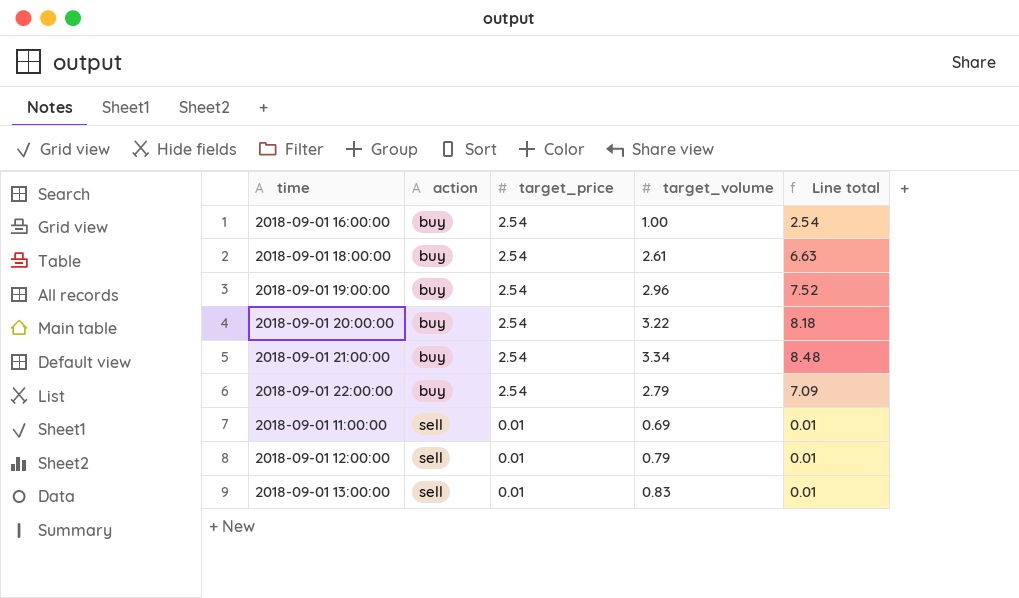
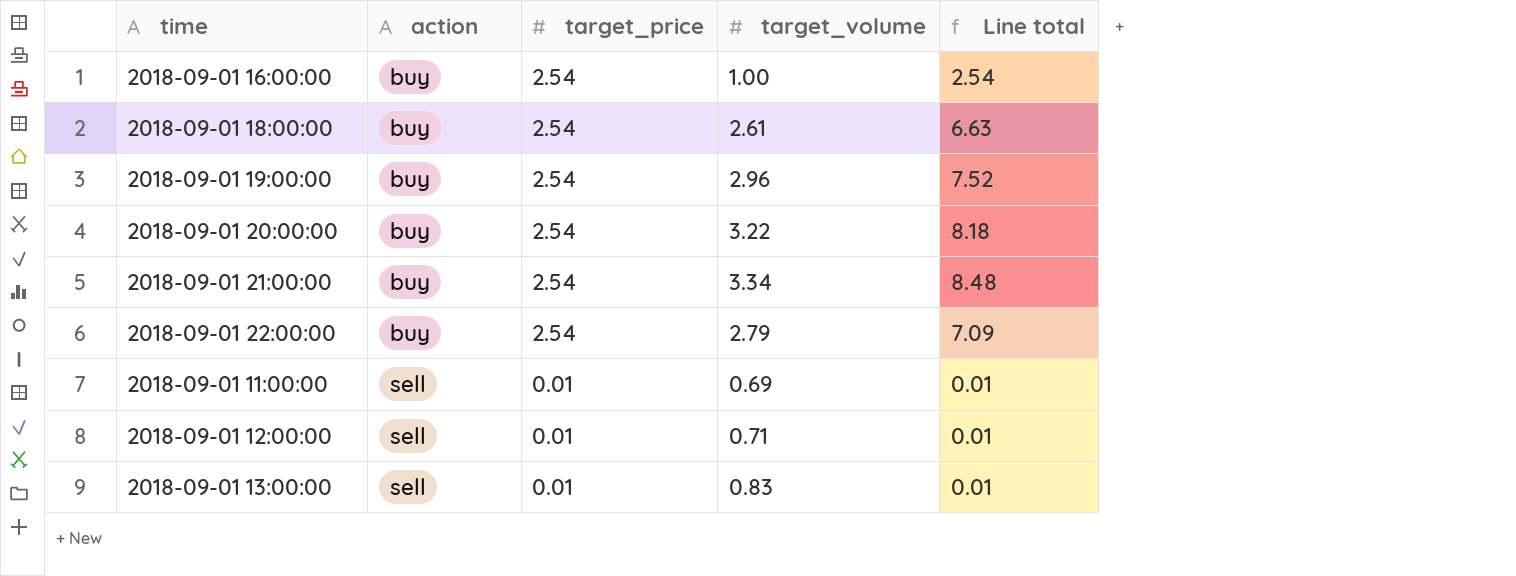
2018-09-01 12:00:00 | target_volume: 0.79 -> 0.71

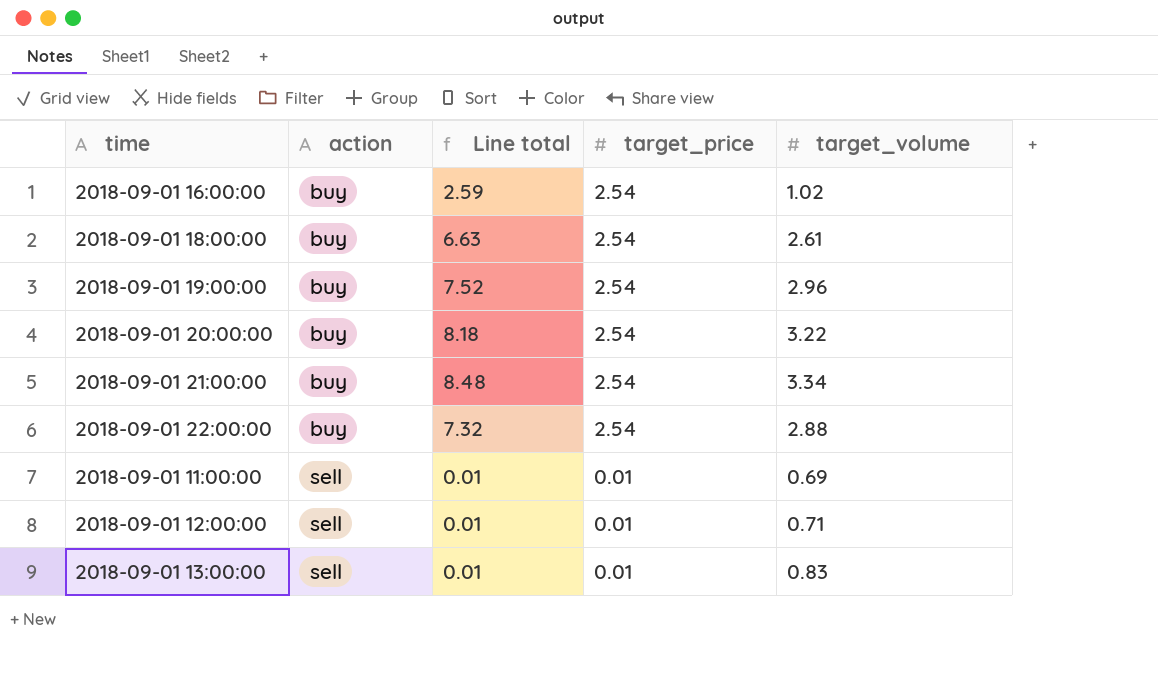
column Line total | position: 5 -> 3
2018-09-01 16:00:00 | Line total: 2.54 -> 2.59
2018-09-01 16:00:00 | target_volume: 1.00 -> 1.02
2018-09-01 22:00:00 | Line total: 7.09 -> 7.32
2018-09-01 22:00:00 | target_volume: 2.79 -> 2.88

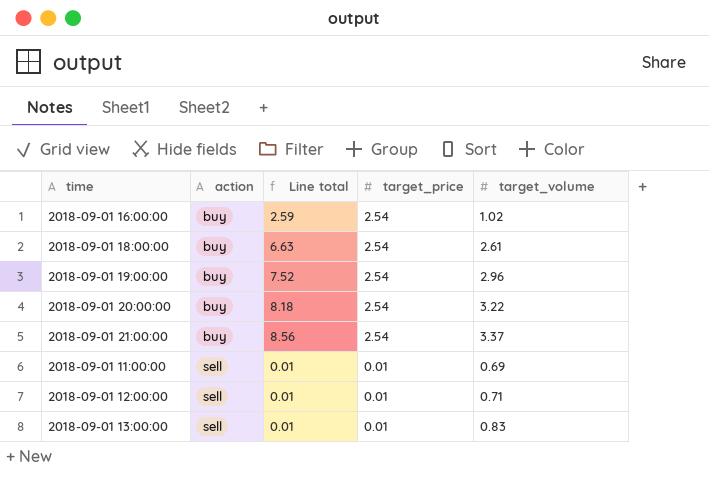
row 2018-09-01 22:00:00: buy | 7.32 | 2.54 | 2.88 -> none
2018-09-01 21:00:00 | Line total: 8.48 -> 8.56
2018-09-01 21:00:00 | target_volume: 3.34 -> 3.37

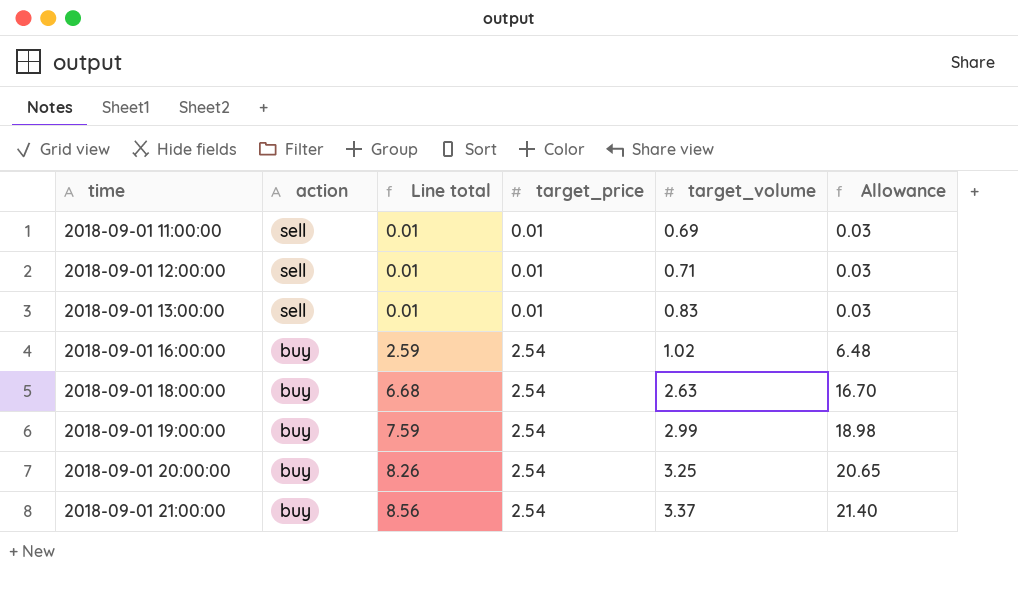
row order: action ascending -> time ascending
column Allowance | formula: none -> [Line total] * 2.5
2018-09-01 18:00:00 | Line total: 6.63 -> 6.68
2018-09-01 18:00:00 | target_volume: 2.61 -> 2.63
2018-09-01 19:00:00 | Line total: 7.52 -> 7.59
2018-09-01 19:00:00 | target_volume: 2.96 -> 2.99
2018-09-01 20:00:00 | Line total: 8.18 -> 8.26
2018-09-01 20:00:00 | target_volume: 3.22 -> 3.25

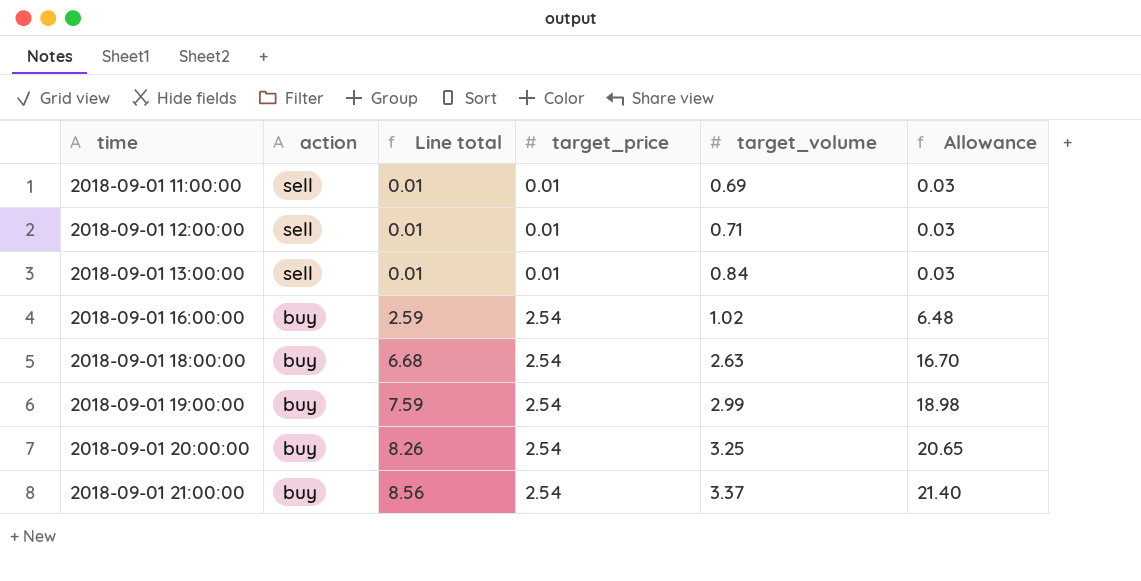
2018-09-01 13:00:00 | target_volume: 0.83 -> 0.84

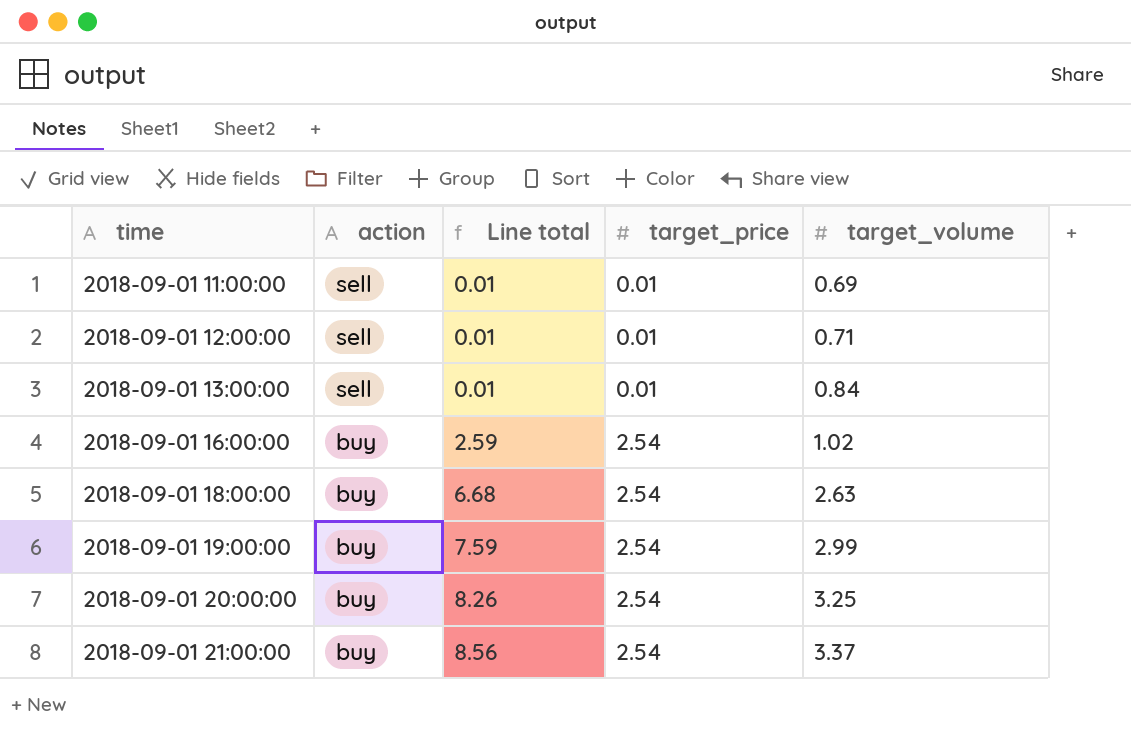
column Allowance | formula: [Line total] * 2.5 -> none

